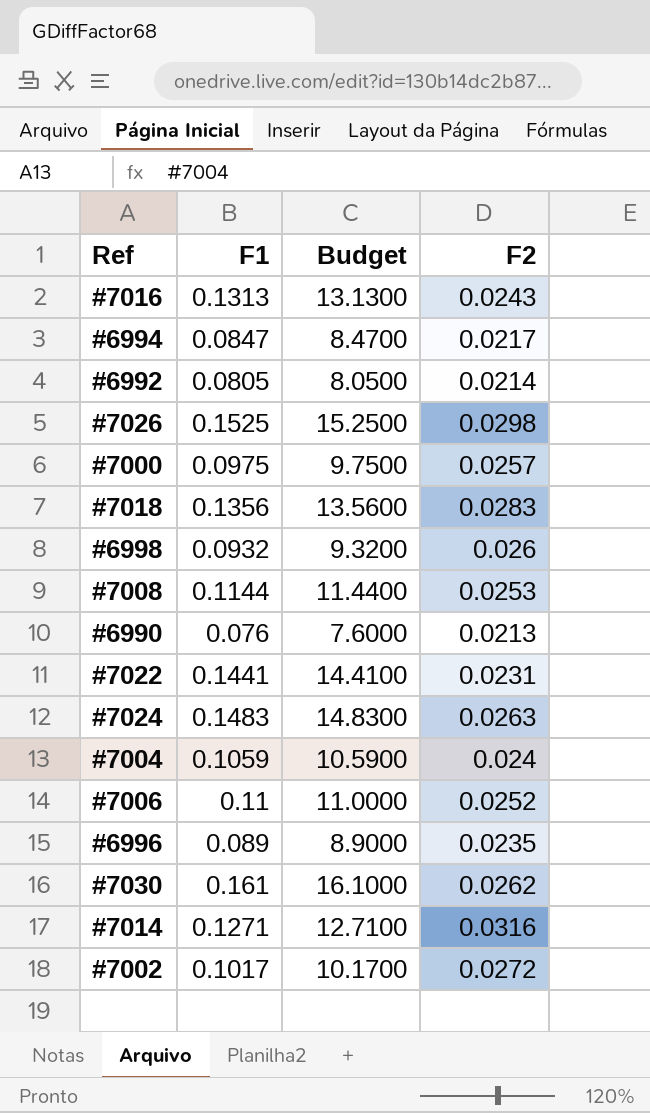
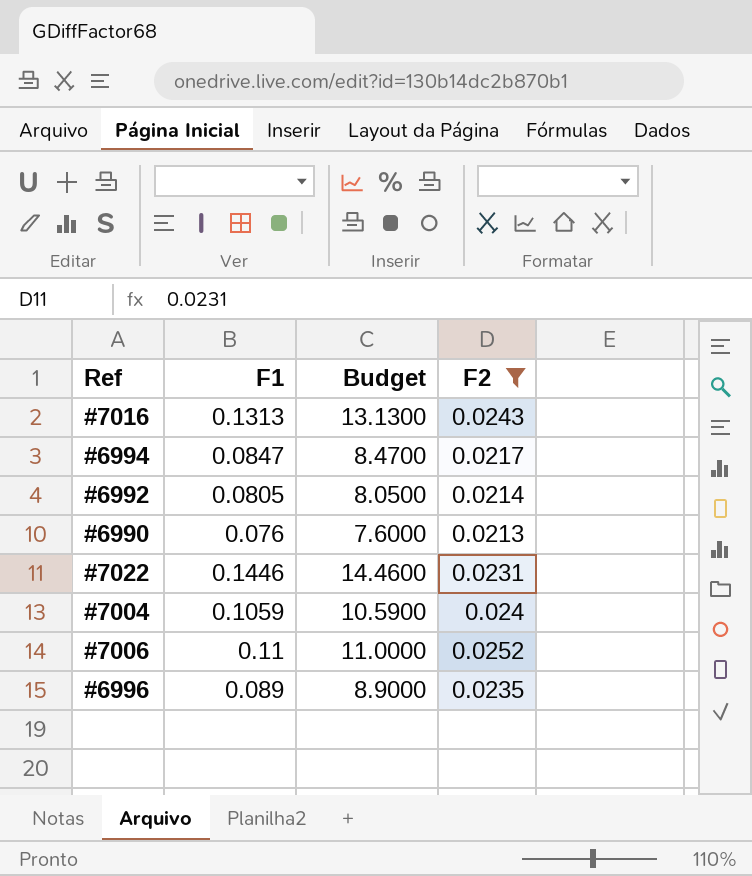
filter: none -> F2 <= 0.0252
#7022 | F1: 0.1441 -> 0.1446
#7022 | Budget: 14.4100 -> 14.4600

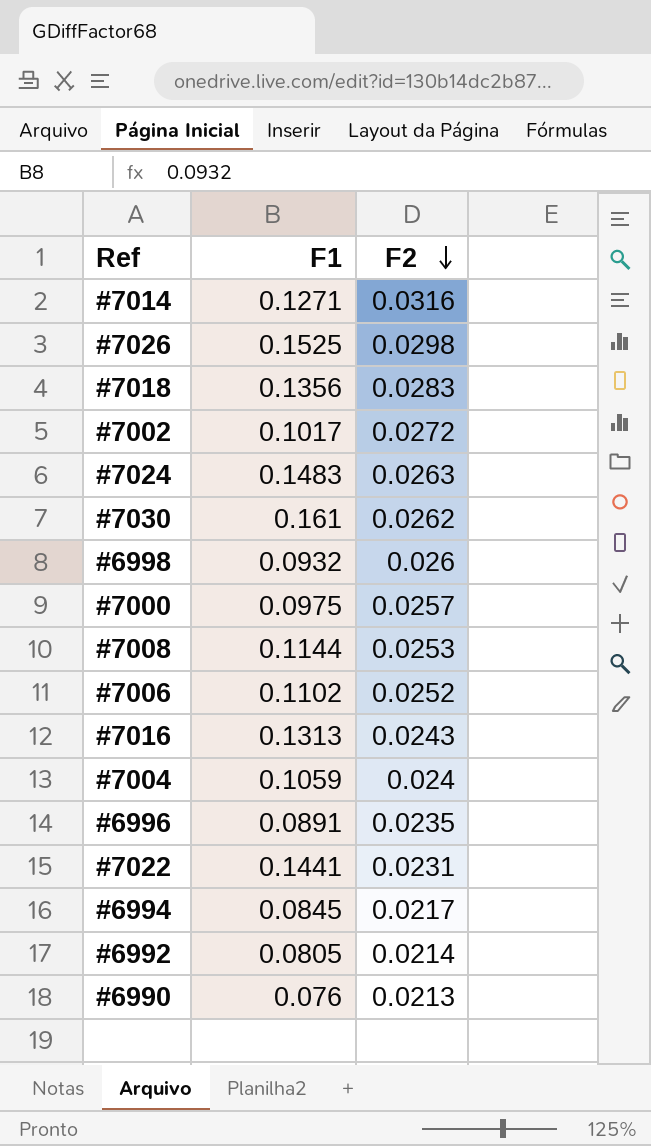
filter: F2 <= 0.0252 -> none
row order: none -> F2 descending
column Budget | formula: [F1] * 100 -> none
#7006 | F1: 0.11 -> 0.1102
#6996 | F1: 0.089 -> 0.0891
#7022 | F1: 0.1446 -> 0.1441
#6994 | F1: 0.0847 -> 0.0845

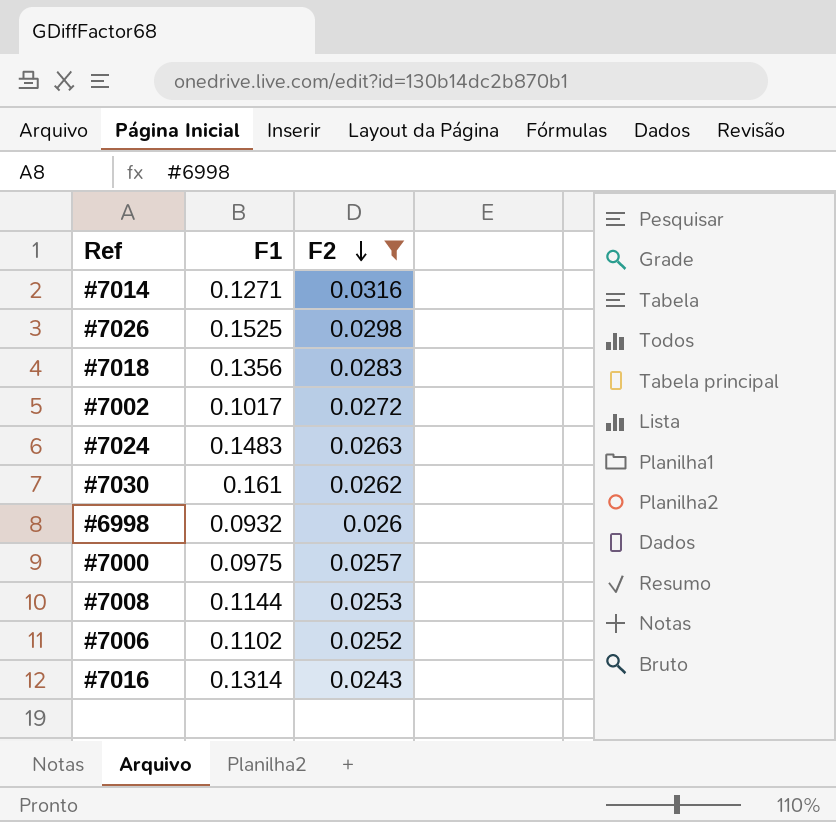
filter: none -> F2 >= 0.0243
#7016 | F1: 0.1313 -> 0.1314

